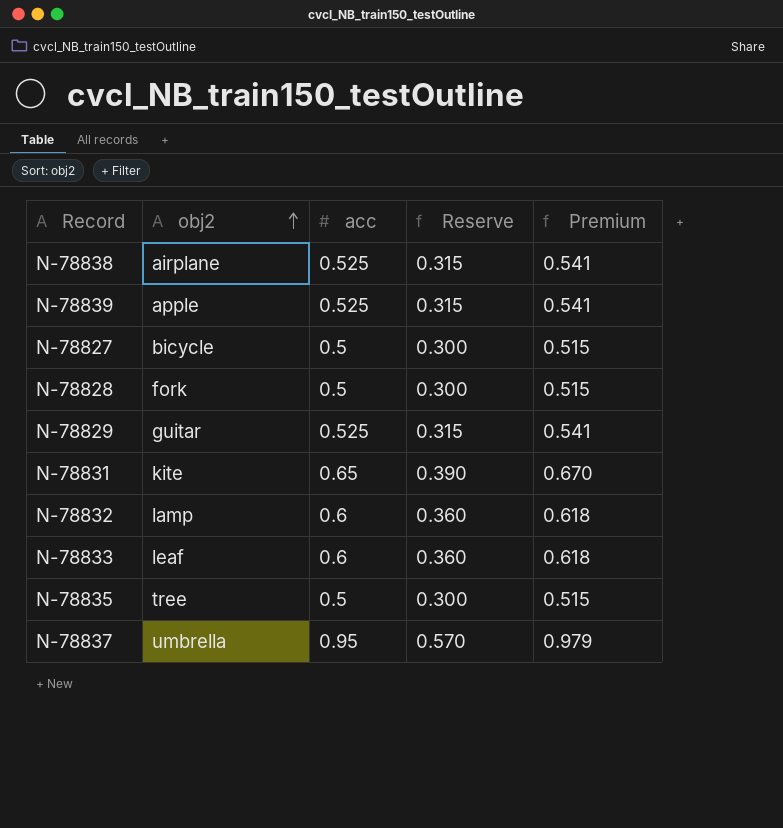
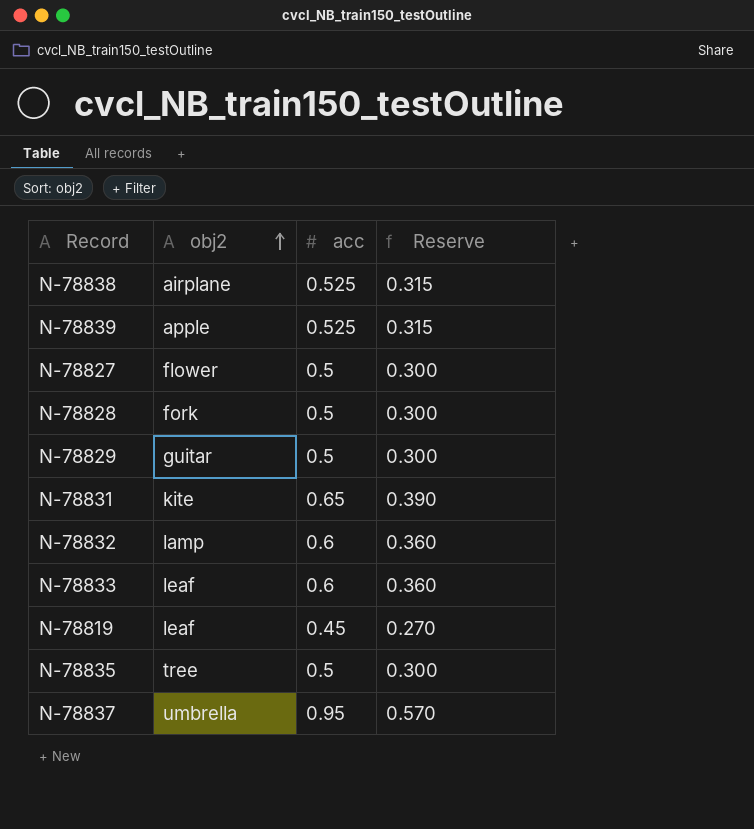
column Premium | formula: [acc] * 1.03 -> none
N-78827 | obj2: bicycle -> flower
N-78829 | acc: 0.525 -> 0.5
N-78829 | Reserve: 0.315 -> 0.300
row N-78819: none -> leaf | 0.45 | 0.270

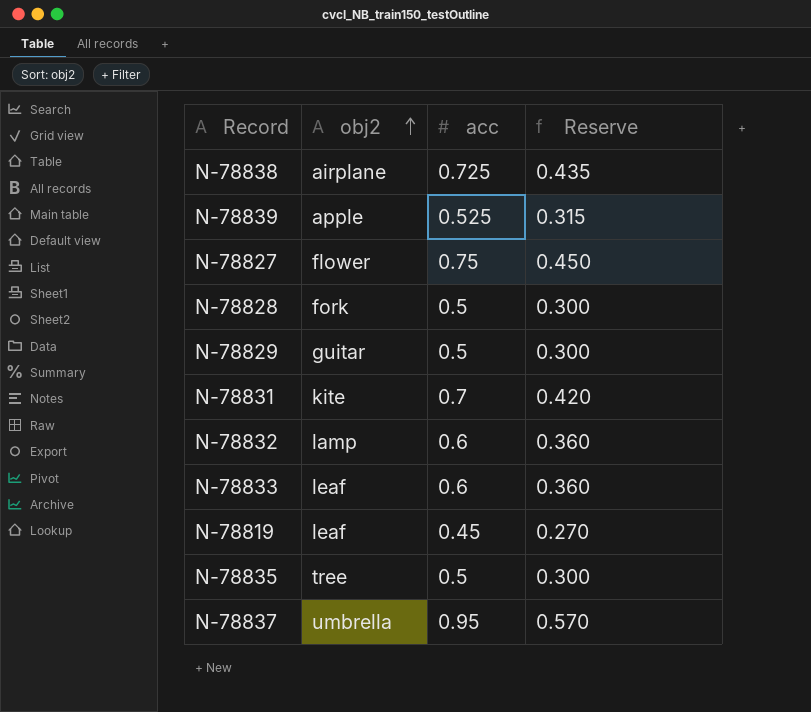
N-78838 | acc: 0.525 -> 0.725
N-78838 | Reserve: 0.315 -> 0.435
N-78827 | acc: 0.5 -> 0.75
N-78827 | Reserve: 0.300 -> 0.450
N-78831 | acc: 0.65 -> 0.7
N-78831 | Reserve: 0.390 -> 0.420

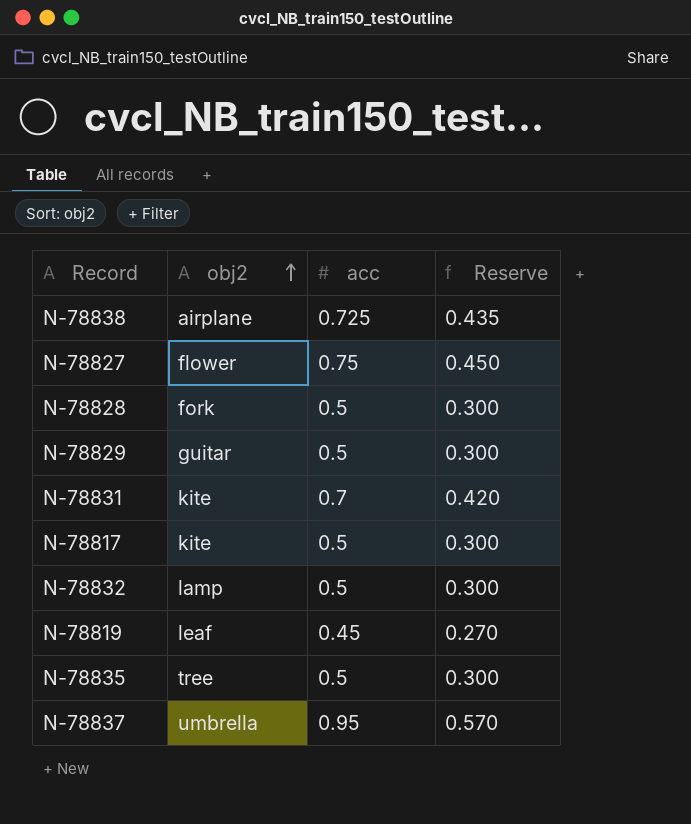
row N-78839: apple | 0.525 | 0.315 -> none
row N-78833: leaf | 0.6 | 0.360 -> none
row N-78817: none -> kite | 0.5 | 0.300
N-78832 | acc: 0.6 -> 0.5
N-78832 | Reserve: 0.360 -> 0.300

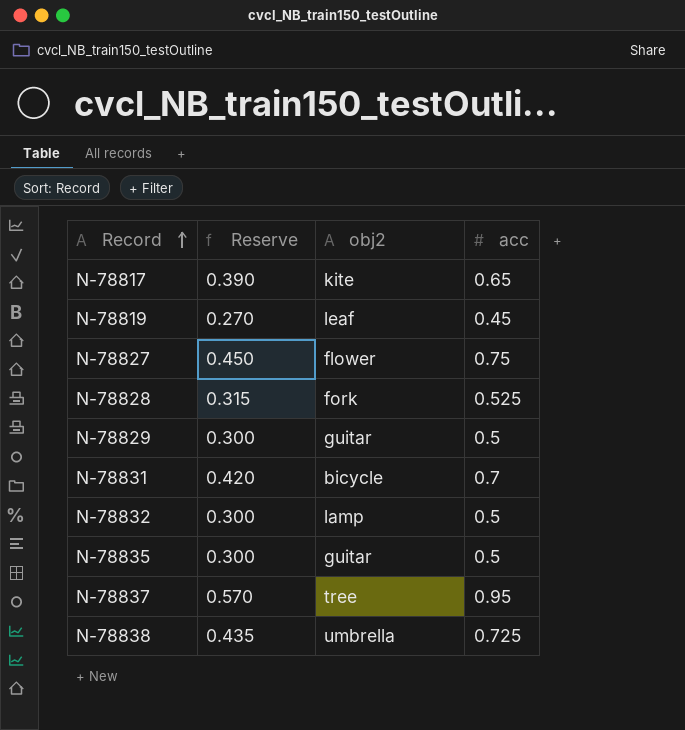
row order: obj2 ascending -> Record ascending
column Reserve | position: 4 -> 2
N-78817 | Reserve: 0.300 -> 0.390
N-78817 | acc: 0.5 -> 0.65
N-78828 | Reserve: 0.300 -> 0.315
N-78828 | acc: 0.5 -> 0.525
N-78831 | obj2: kite -> bicycle
N-78835 | obj2: tree -> guitar
N-78837 | obj2: umbrella -> tree
N-78838 | obj2: airplane -> umbrella

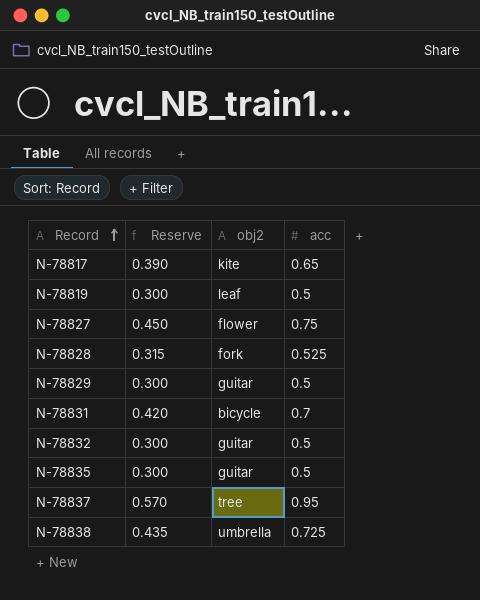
N-78819 | Reserve: 0.270 -> 0.300
N-78819 | acc: 0.45 -> 0.5
N-78832 | obj2: lamp -> guitar

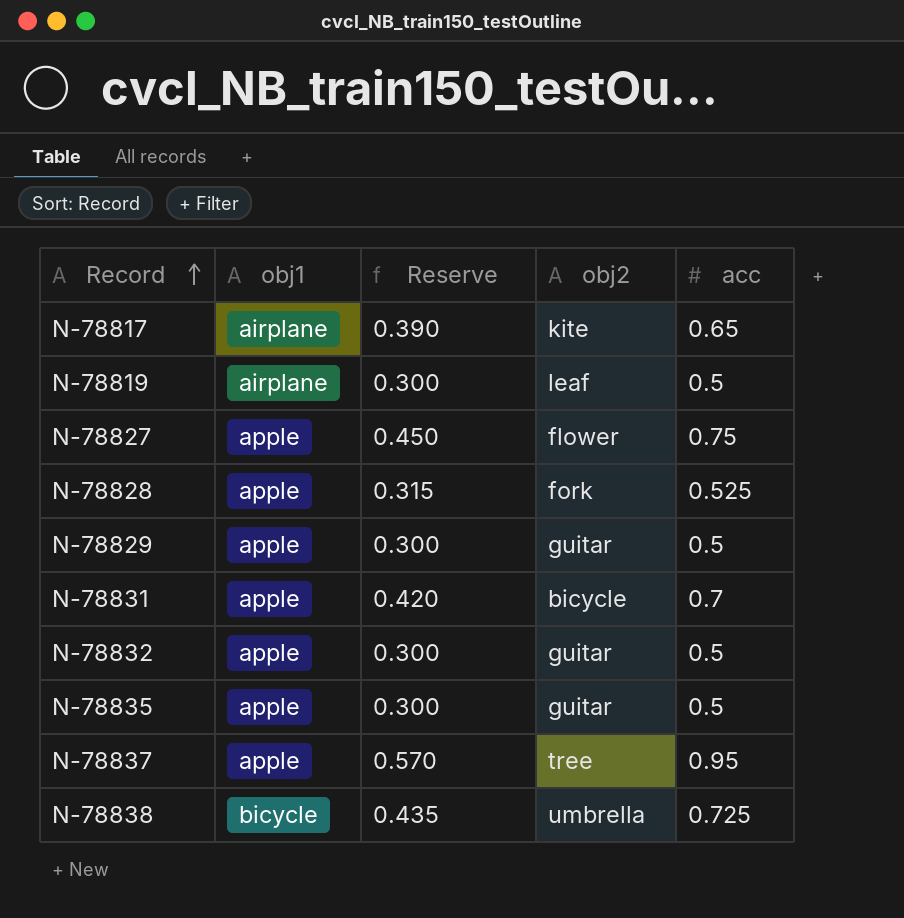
column obj1 | position: none -> 2

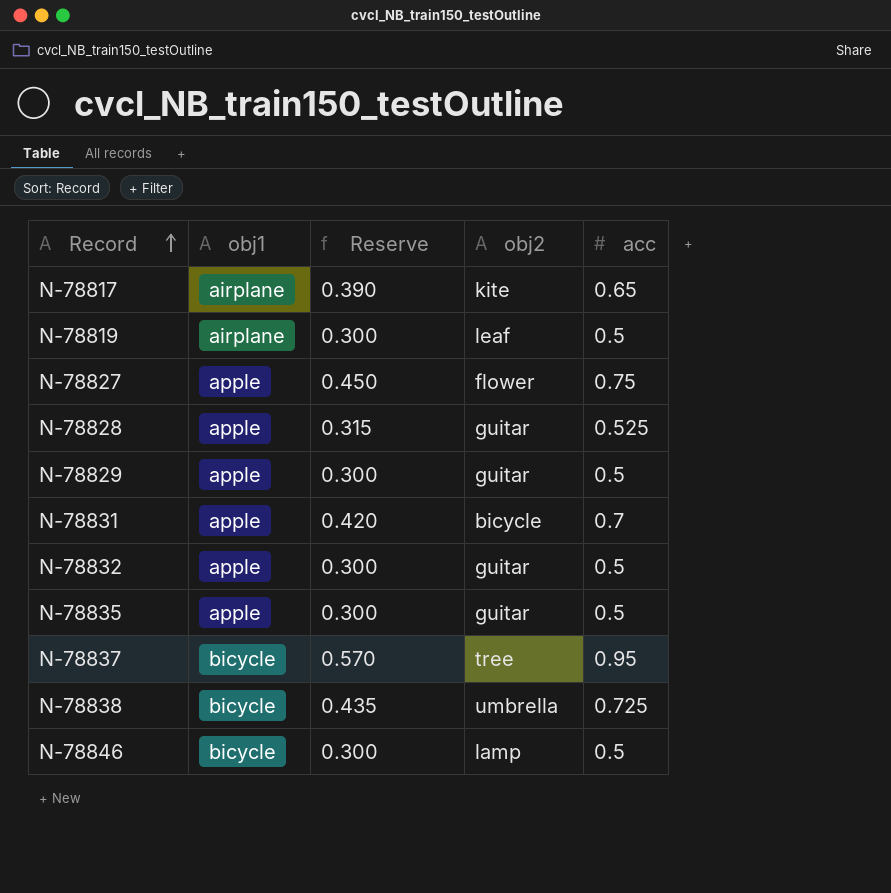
N-78828 | obj2: fork -> guitar
N-78837 | obj1: apple -> bicycle
row N-78846: none -> bicycle | 0.300 | lamp | 0.5

